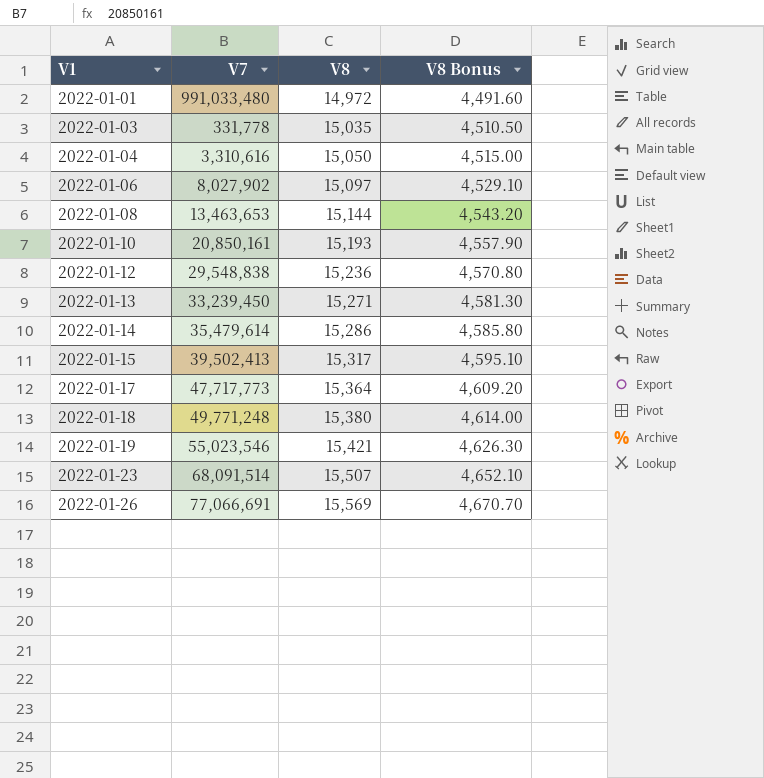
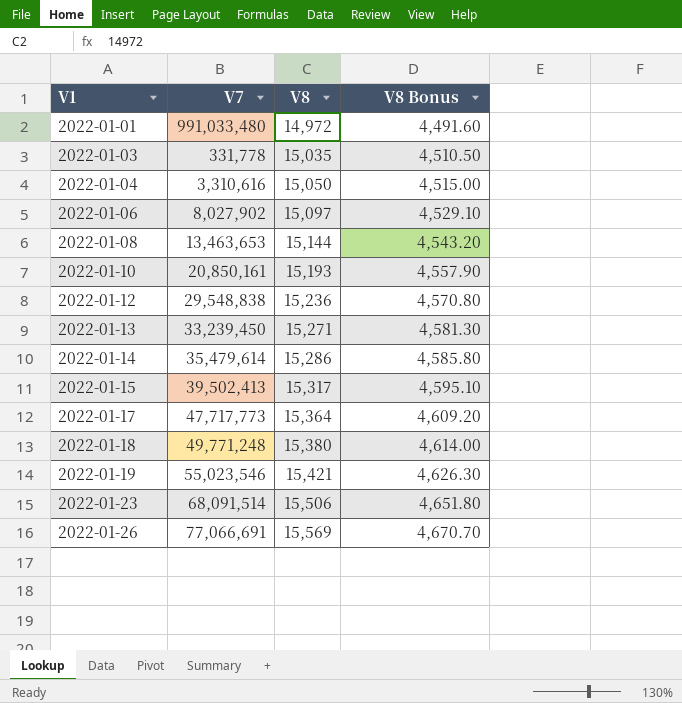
2022-01-23 | V8: 15,507 -> 15,506
2022-01-23 | V8 Bonus: 4,652.10 -> 4,651.80

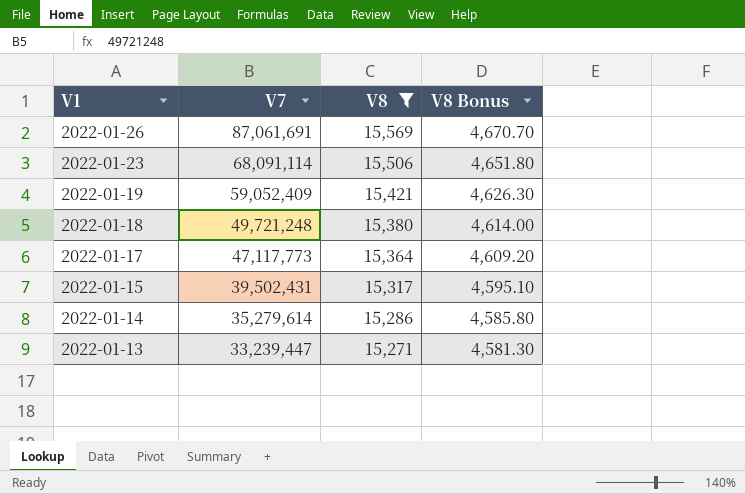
filter: none -> V8 >= 15,271
row order: V1 ascending -> V1 descending
2022-01-26 | V7: 77,066,691 -> 87,061,691
2022-01-23 | V7: 68,091,514 -> 68,091,114
2022-01-19 | V7: 55,023,546 -> 59,052,409
2022-01-18 | V7: 49,771,248 -> 49,721,248
2022-01-17 | V7: 47,717,773 -> 47,117,773
2022-01-15 | V7: 39,502,413 -> 39,502,431
2022-01-14 | V7: 35,479,614 -> 35,279,614
2022-01-13 | V7: 33,239,450 -> 33,239,447

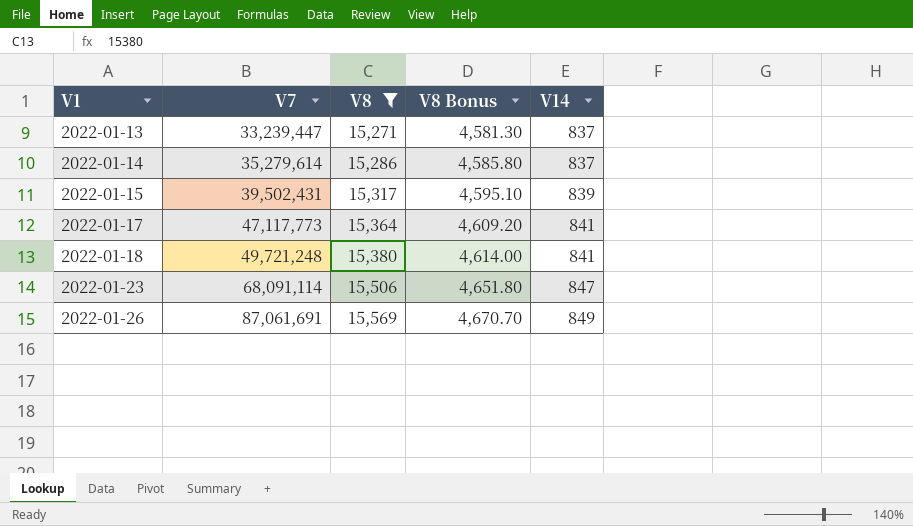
row order: V1 descending -> V1 ascending
column V14 | position: none -> 5
row 2022-01-19: 59,052,409 | 15,421 | 4,626.30 -> none

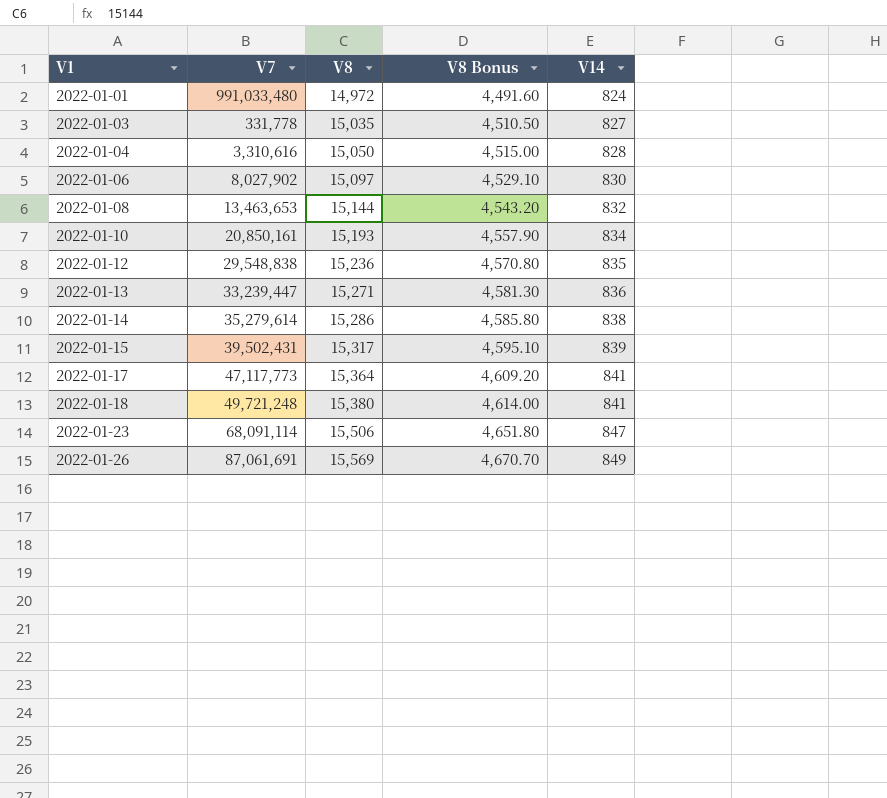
filter: V8 >= 15,271 -> none
2022-01-13 | V14: 837 -> 836
2022-01-14 | V14: 837 -> 838

